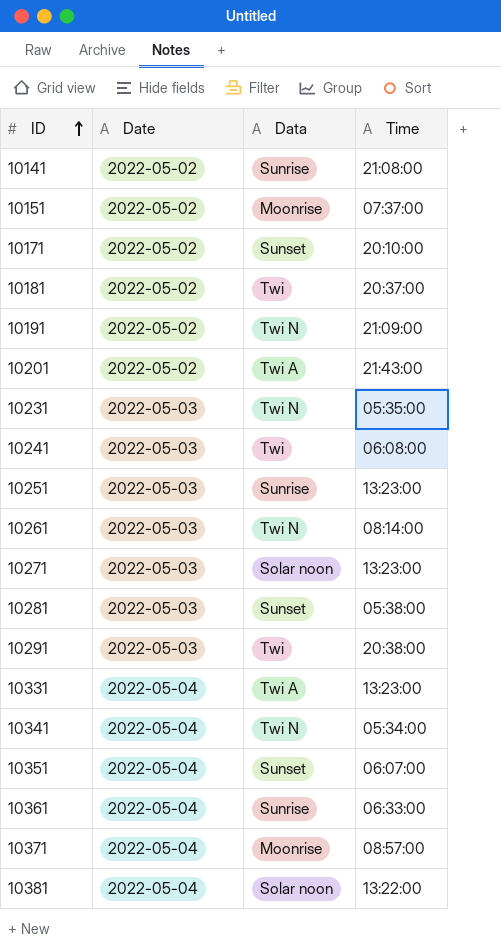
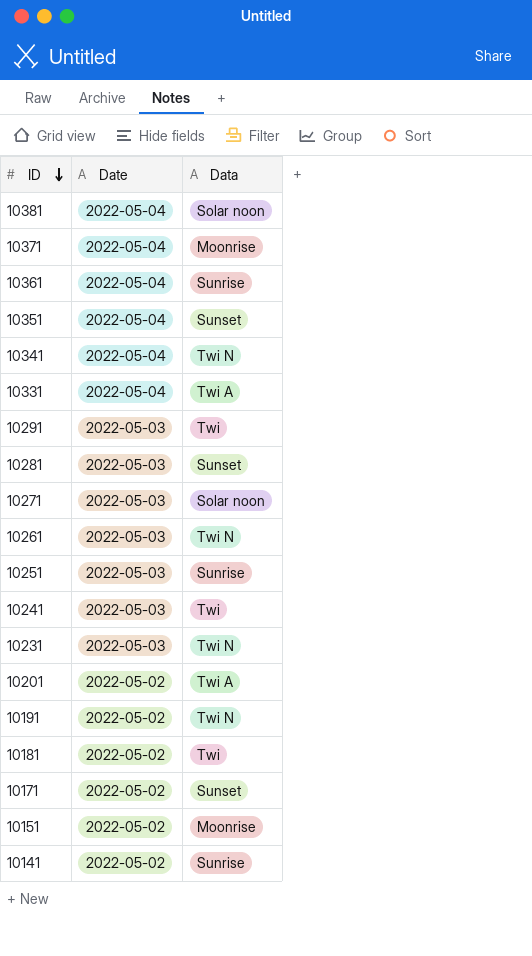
row order: ID ascending -> ID descending
column Time | position: 4 -> none

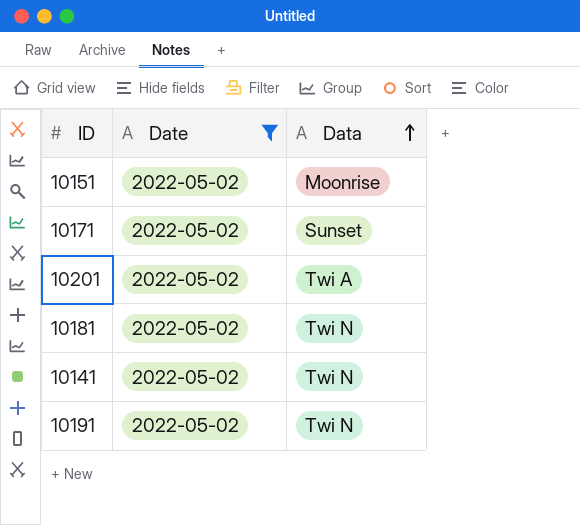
filter: none -> Date = 2022-05-02
row order: ID descending -> Data ascending
10181 | Data: Twi -> Twi N
10141 | Data: Sunrise -> Twi N

